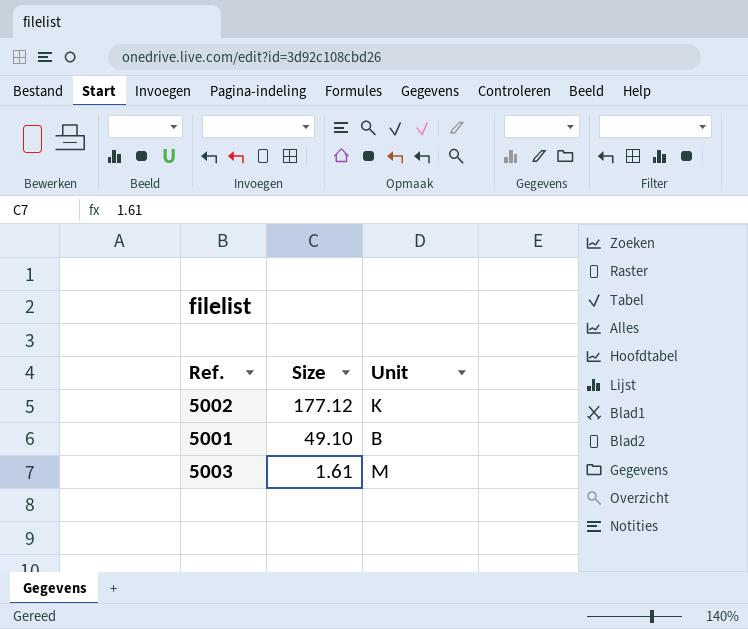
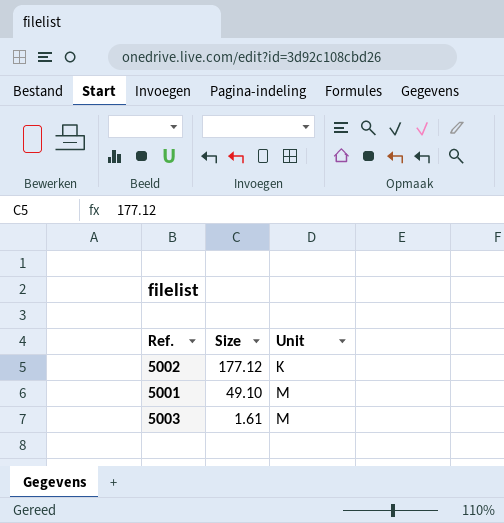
5001 | Unit: B -> M

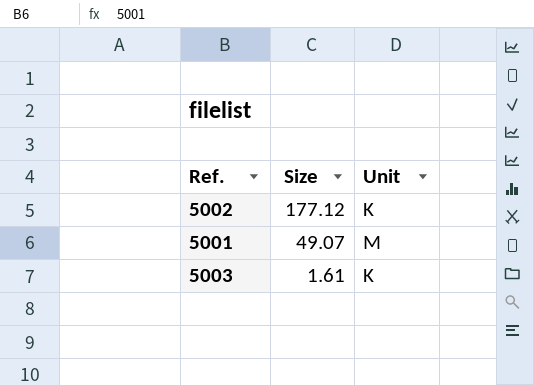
5001 | Size: 49.10 -> 49.07
5003 | Unit: M -> K

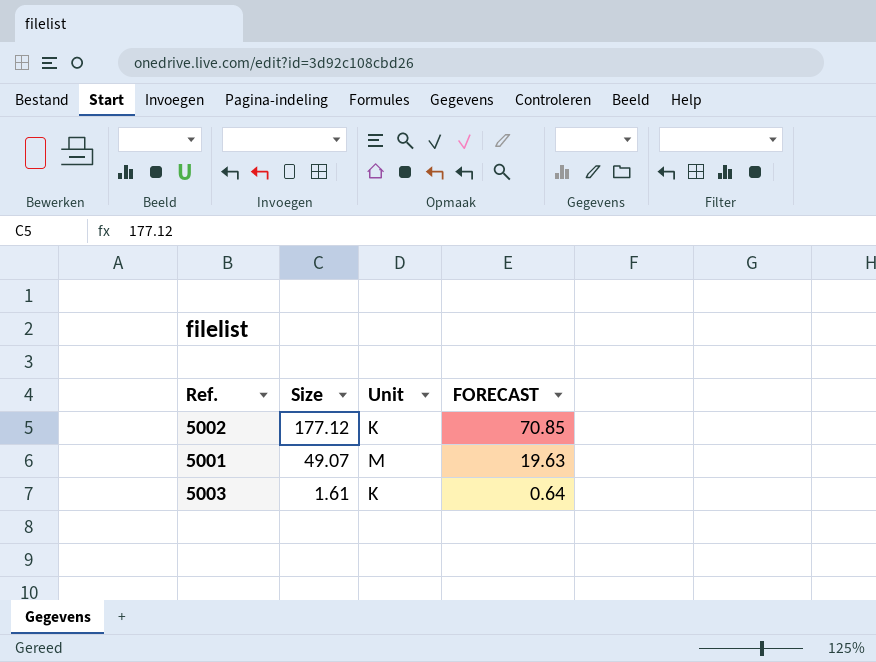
column FORECAST | formula: none -> [Size] * 0.4

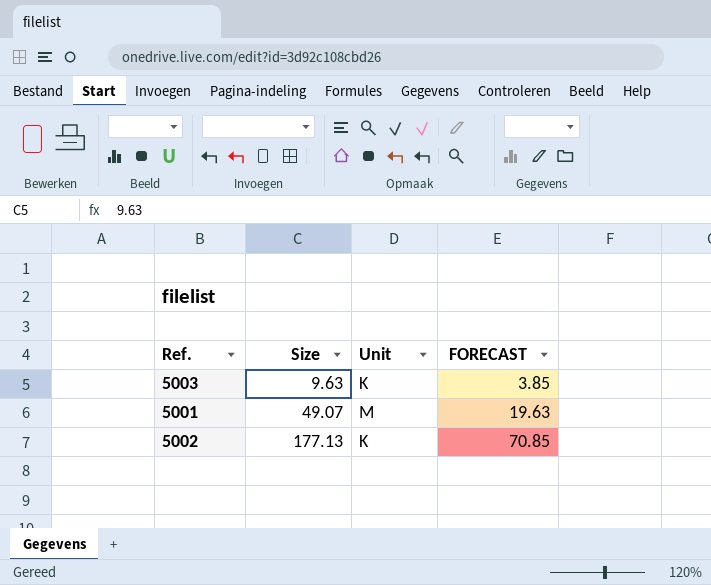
row order: Size descending -> Size ascending
5003 | Size: 1.61 -> 9.63
5003 | FORECAST: 0.64 -> 3.85
5002 | Size: 177.12 -> 177.13

